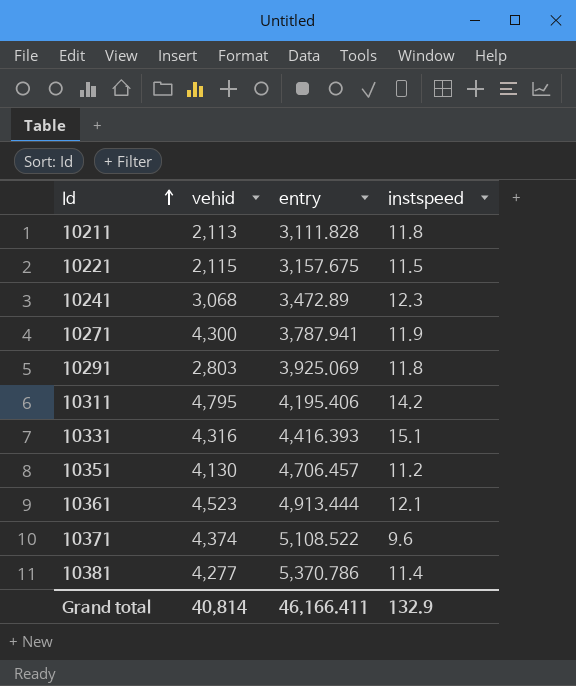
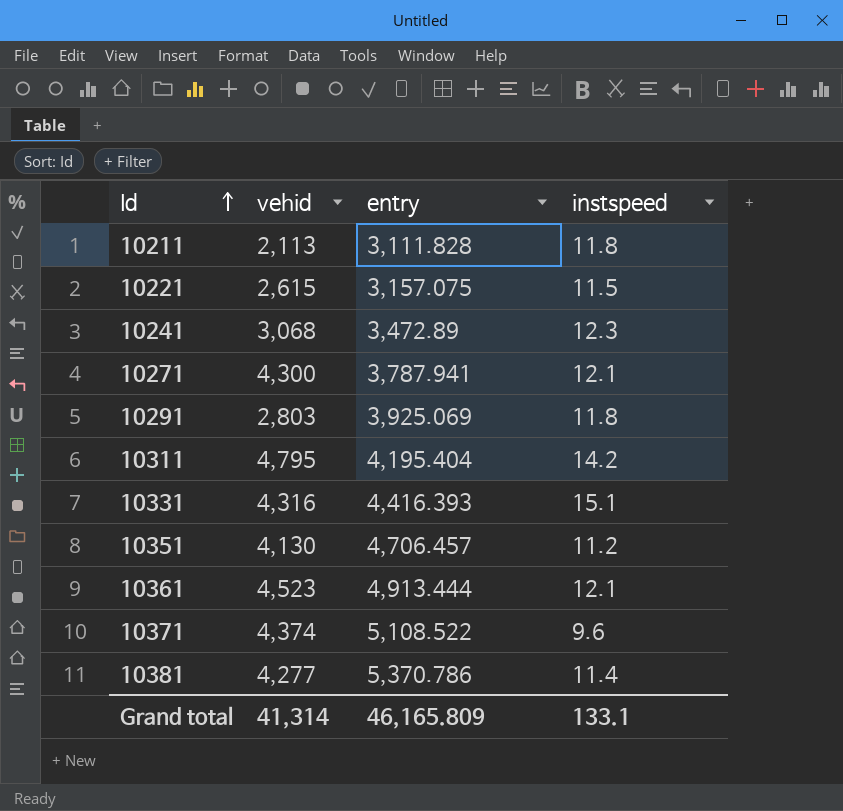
10221 | vehid: 2,115 -> 2,615
10221 | entry: 3,157.675 -> 3,157.075
10271 | instspeed: 11.9 -> 12.1
10311 | entry: 4,195.406 -> 4,195.404
Grand total | vehid: 40,814 -> 41,314
Grand total | entry: 46,166.411 -> 46,165.809
Grand total | instspeed: 132.9 -> 133.1

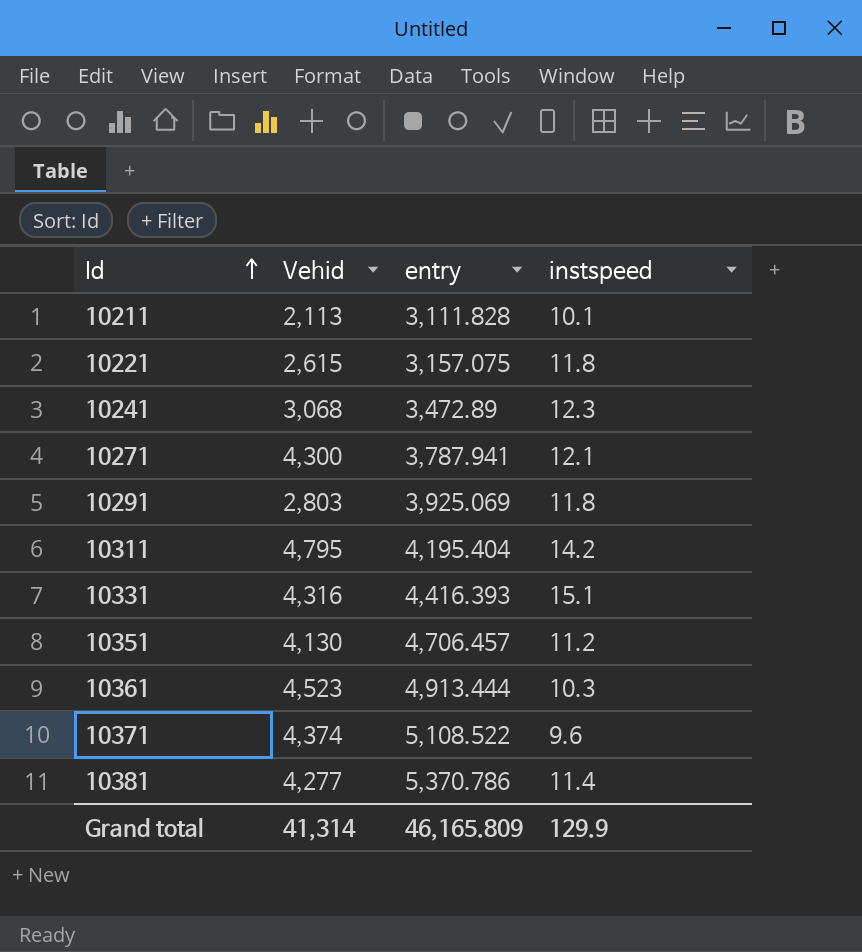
column name: vehid -> Vehid
10211 | instspeed: 11.8 -> 10.1
10221 | instspeed: 11.5 -> 11.8
10361 | instspeed: 12.1 -> 10.3
Grand total | instspeed: 133.1 -> 129.9

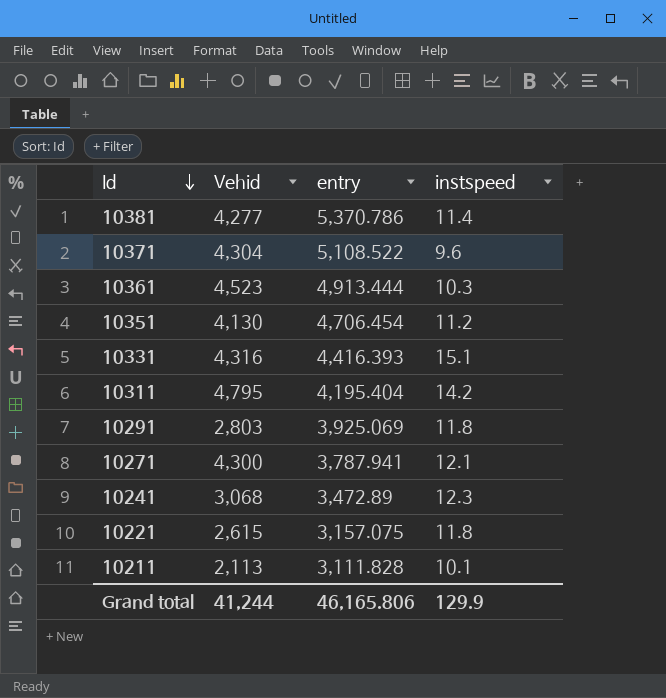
row order: Id ascending -> Id descending
10371 | Vehid: 4,374 -> 4,304
10351 | entry: 4,706.457 -> 4,706.454
Grand total | Vehid: 41,314 -> 41,244
Grand total | entry: 46,165.809 -> 46,165.806

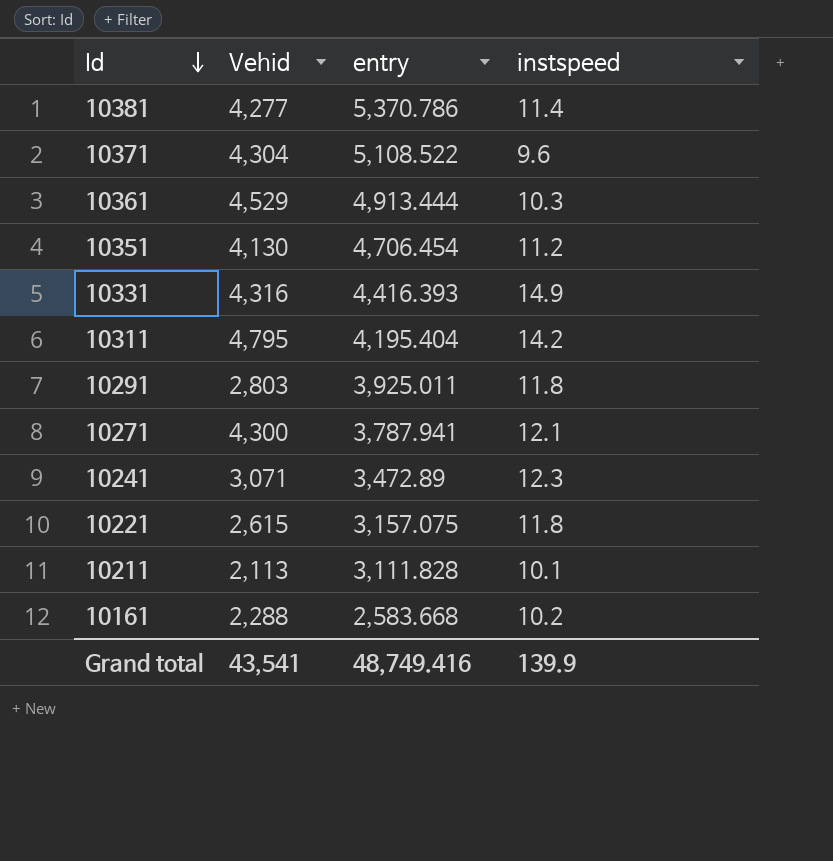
10361 | Vehid: 4,523 -> 4,529
10331 | instspeed: 15.1 -> 14.9
10291 | entry: 3,925.069 -> 3,925.011
10241 | Vehid: 3,068 -> 3,071
row 10161: none -> 2,288 | 2,583.668 | 10.2
Grand total | Vehid: 41,244 -> 43,541
Grand total | entry: 46,165.806 -> 48,749.416
Grand total | instspeed: 129.9 -> 139.9

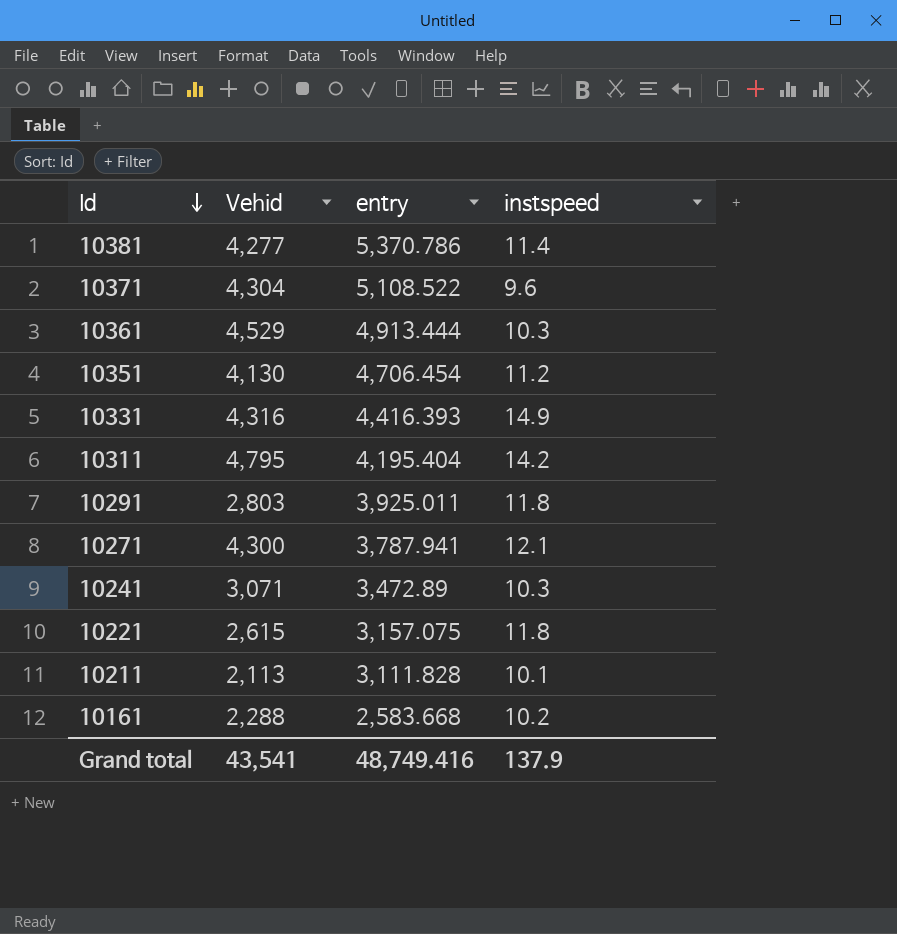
10241 | instspeed: 12.3 -> 10.3
Grand total | instspeed: 139.9 -> 137.9

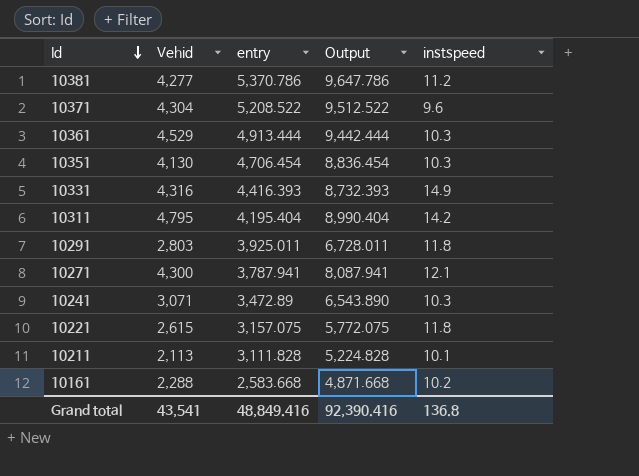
column Output | formula: none -> [Vehid] + [entry]
10381 | instspeed: 11.4 -> 11.2
10371 | entry: 5,108.522 -> 5,208.522
10351 | instspeed: 11.2 -> 10.3
Grand total | entry: 48,749.416 -> 48,849.416
Grand total | instspeed: 137.9 -> 136.8

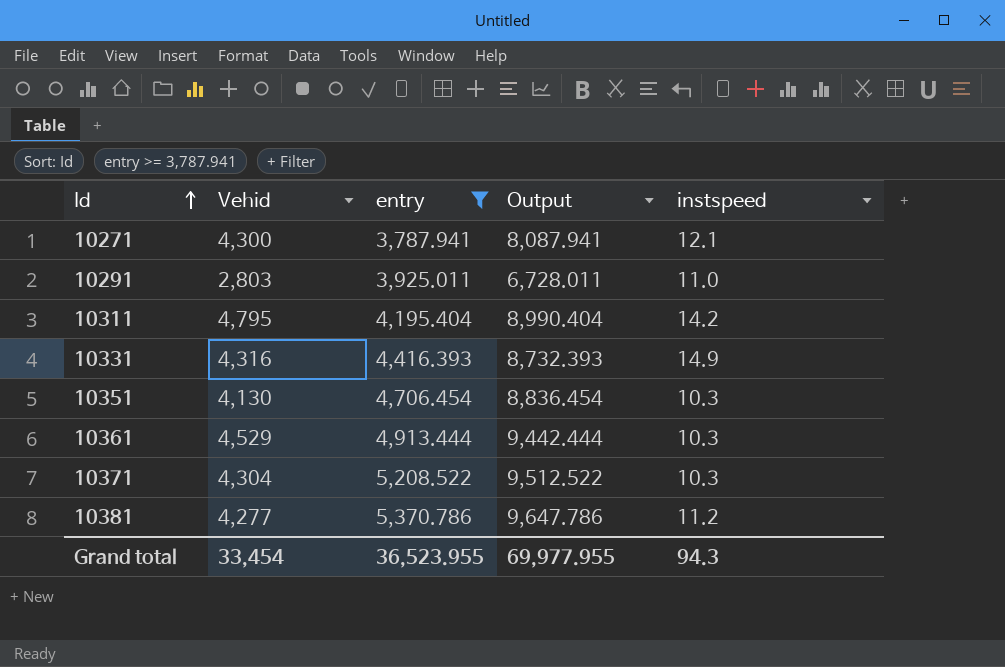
filter: none -> entry >= 3,787.941
row order: Id descending -> Id ascending
10291 | instspeed: 11.8 -> 11.0
10371 | instspeed: 9.6 -> 10.3
Grand total | Vehid: 43,541 -> 33,454
Grand total | entry: 48,849.416 -> 36,523.955
Grand total | Output: 92,390.416 -> 69,977.955
Grand total | instspeed: 136.8 -> 94.3

